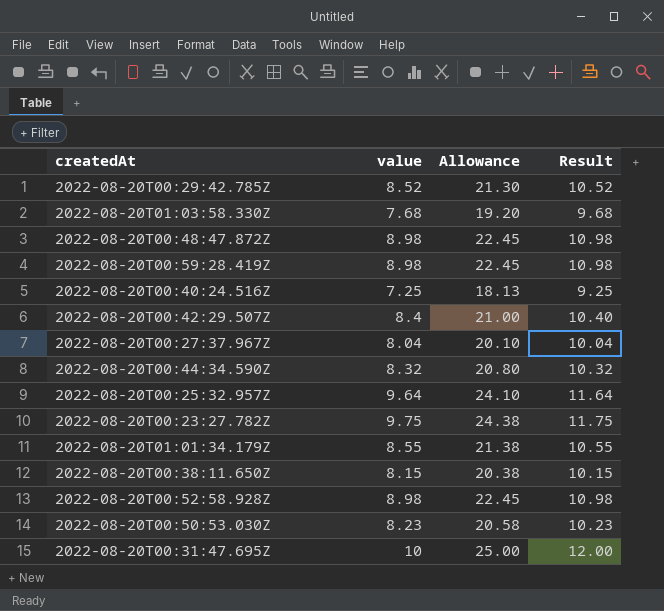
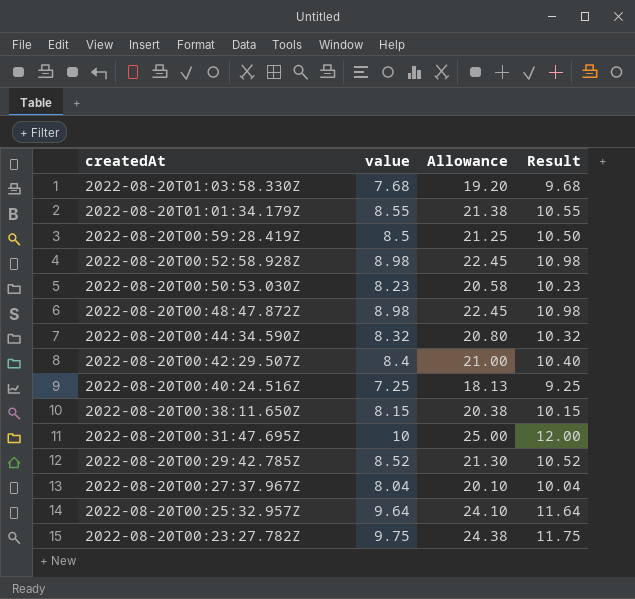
row order: none -> createdAt descending
2022-08-20T00:59:28.419Z | value: 8.98 -> 8.5
2022-08-20T00:59:28.419Z | Allowance: 22.45 -> 21.25
2022-08-20T00:59:28.419Z | Result: 10.98 -> 10.50

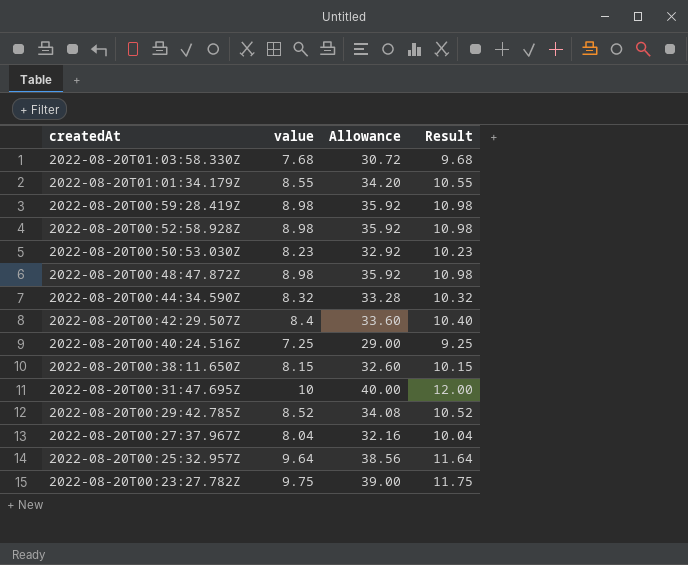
column Allowance | formula: [value] * 2.5 -> [value] * 4
2022-08-20T00:59:28.419Z | value: 8.5 -> 8.98
2022-08-20T00:59:28.419Z | Result: 10.50 -> 10.98

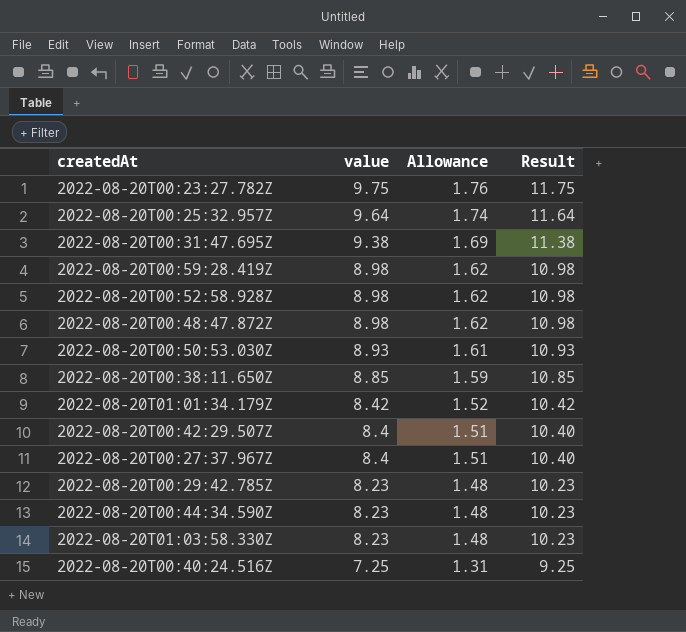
row order: createdAt descending -> value descending
column Allowance | formula: [value] * 4 -> [value] * 0.18
2022-08-20T00:31:47.695Z | value: 10 -> 9.38
2022-08-20T00:31:47.695Z | Result: 12.00 -> 11.38
2022-08-20T00:50:53.030Z | value: 8.23 -> 8.93
2022-08-20T00:50:53.030Z | Result: 10.23 -> 10.93
2022-08-20T00:38:11.650Z | value: 8.15 -> 8.85
2022-08-20T00:38:11.650Z | Result: 10.15 -> 10.85
2022-08-20T01:01:34.179Z | value: 8.55 -> 8.42
2022-08-20T01:01:34.179Z | Result: 10.55 -> 10.42
2022-08-20T00:27:37.967Z | value: 8.04 -> 8.4
2022-08-20T00:27:37.967Z | Result: 10.04 -> 10.40
2022-08-20T00:29:42.785Z | value: 8.52 -> 8.23
2022-08-20T00:29:42.785Z | Result: 10.52 -> 10.23
2022-08-20T00:44:34.590Z | value: 8.32 -> 8.23
2022-08-20T00:44:34.590Z | Result: 10.32 -> 10.23
2022-08-20T01:03:58.330Z | value: 7.68 -> 8.23
2022-08-20T01:03:58.330Z | Result: 9.68 -> 10.23

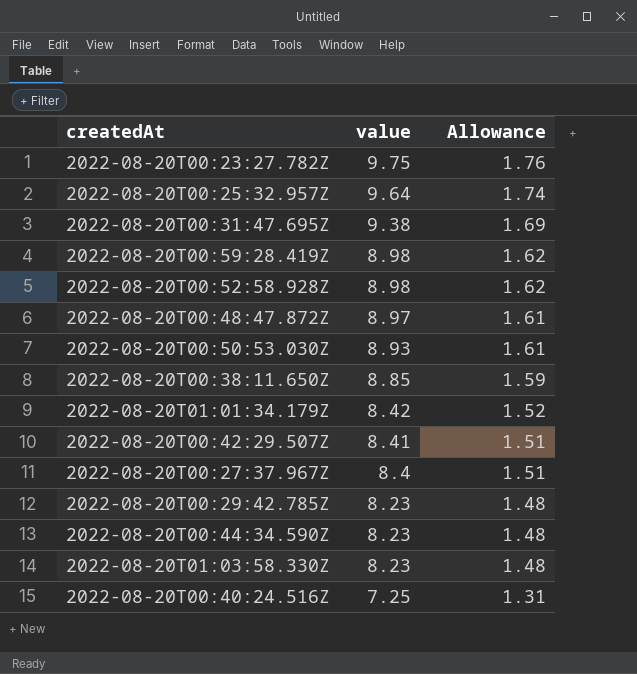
column Result | formula: [value] + 2 -> none
2022-08-20T00:48:47.872Z | value: 8.98 -> 8.97
2022-08-20T00:48:47.872Z | Allowance: 1.62 -> 1.61
2022-08-20T00:42:29.507Z | value: 8.4 -> 8.41

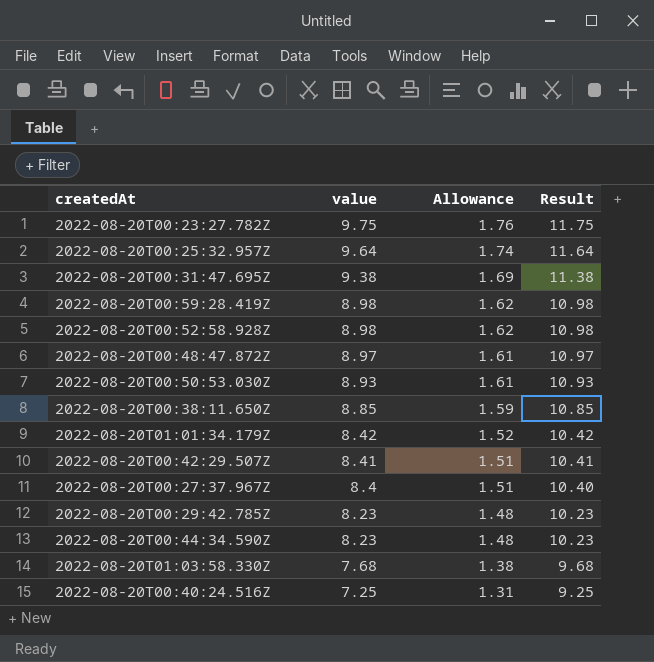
column Result | formula: none -> [value] + 2
2022-08-20T01:03:58.330Z | value: 8.23 -> 7.68
2022-08-20T01:03:58.330Z | Allowance: 1.48 -> 1.38

